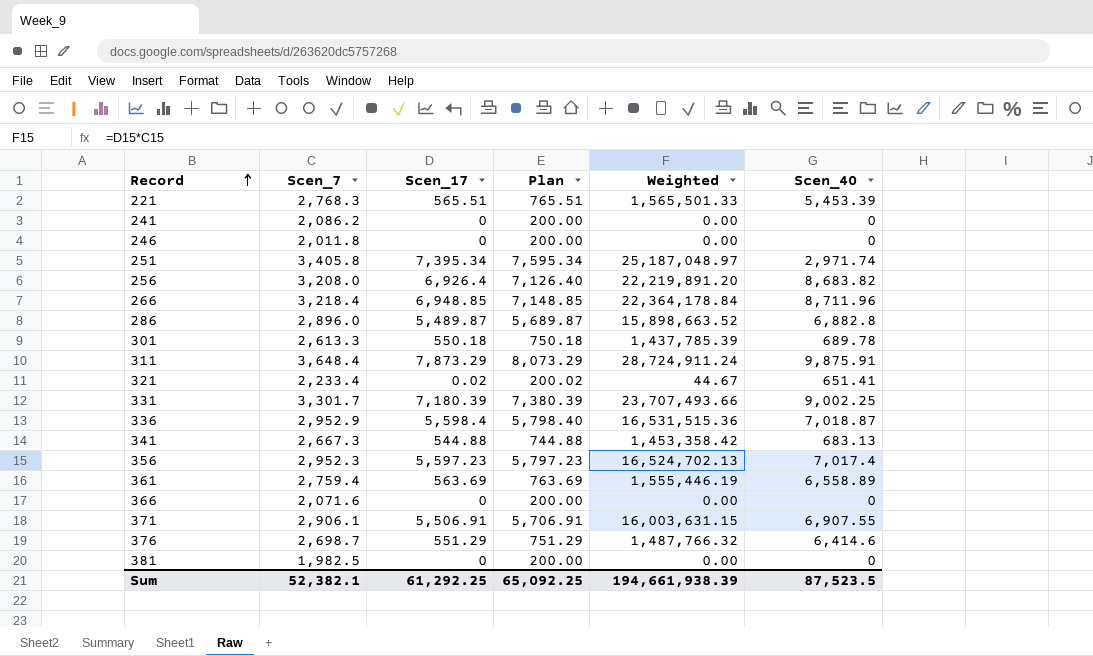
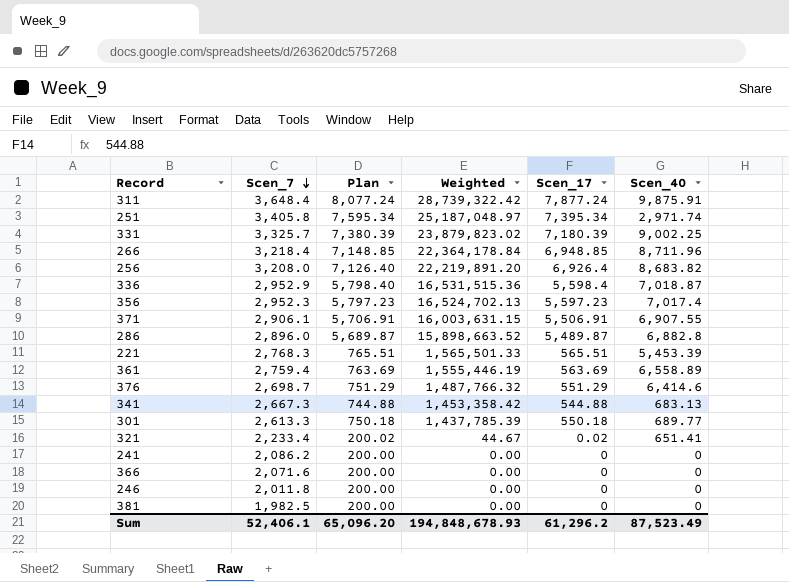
row order: Record ascending -> Scen_7 descending
column Scen_17 | position: 3 -> 5
311 | Plan: 8,073.29 -> 8,077.24
311 | Weighted: 28,724,911.24 -> 28,739,322.42
311 | Scen_17: 7,873.29 -> 7,877.24
331 | Scen_7: 3,301.7 -> 3,325.7
331 | Weighted: 23,707,493.66 -> 23,879,823.02
301 | Scen_40: 689.78 -> 689.77
Sum | Scen_7: 52,382.1 -> 52,406.1
Sum | Plan: 65,092.25 -> 65,096.20
Sum | Weighted: 194,661,938.39 -> 194,848,678.93
Sum | Scen_17: 61,292.25 -> 61,296.2
Sum | Scen_40: 87,523.5 -> 87,523.49

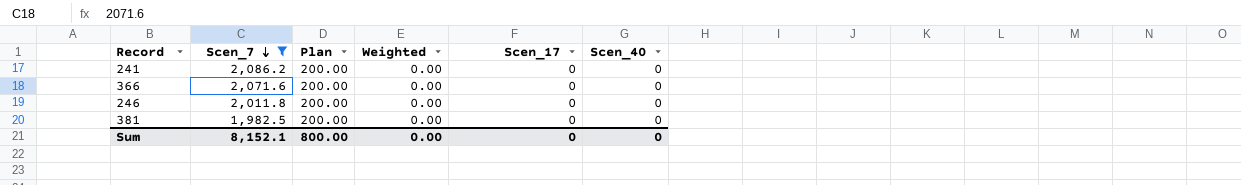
filter: none -> Scen_7 <= 2,086.2
Sum | Scen_7: 52,406.1 -> 8,152.1
Sum | Plan: 65,096.20 -> 800.00
Sum | Weighted: 194,848,678.93 -> 0.00
Sum | Scen_17: 61,296.2 -> 0
Sum | Scen_40: 87,523.49 -> 0

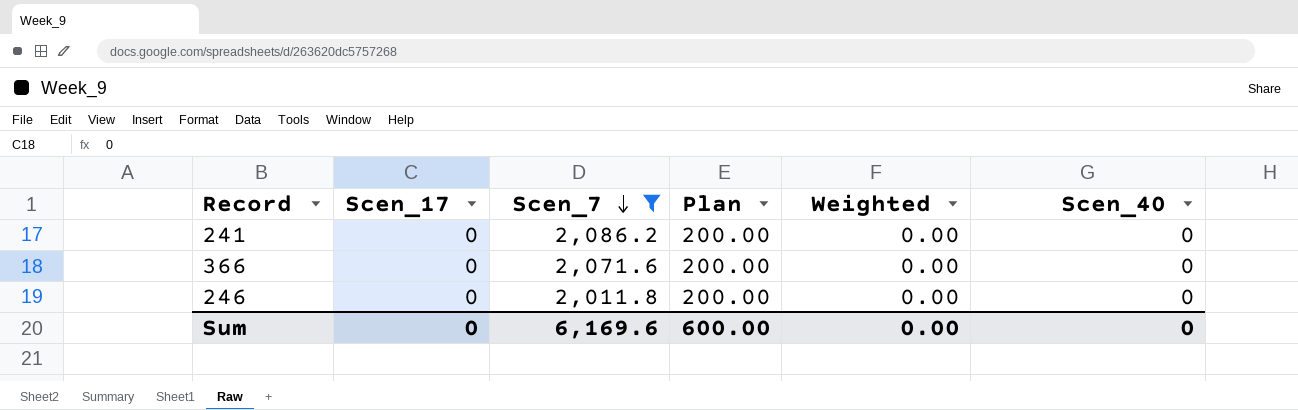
column Scen_17 | position: 5 -> 2
row 381: 1,982.5 | 200.00 | 0.00 | 0 | 0 -> none
Sum | Scen_7: 8,152.1 -> 6,169.6
Sum | Plan: 800.00 -> 600.00

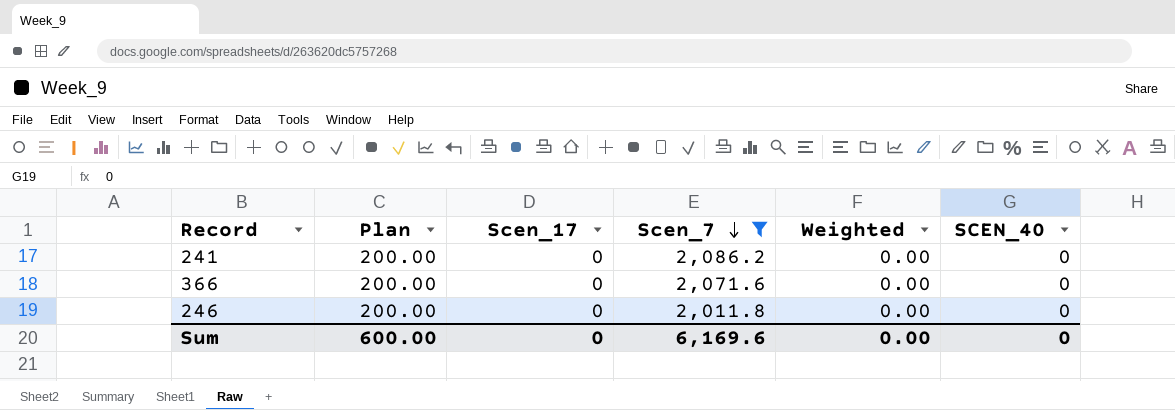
column Plan | position: 4 -> 2
column name: Scen_40 -> SCEN_40

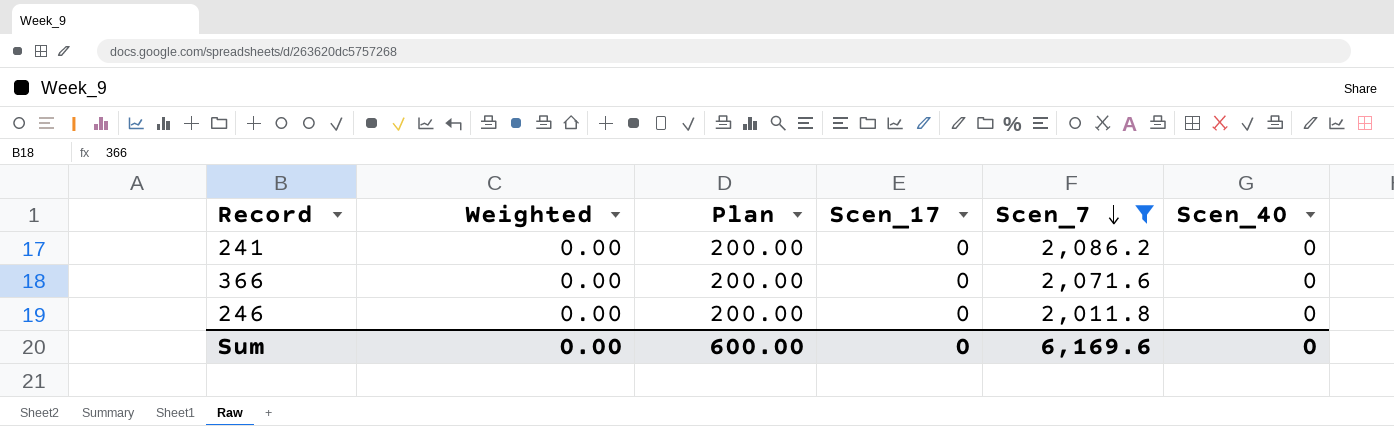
column Weighted | position: 5 -> 2
column name: SCEN_40 -> Scen_40

